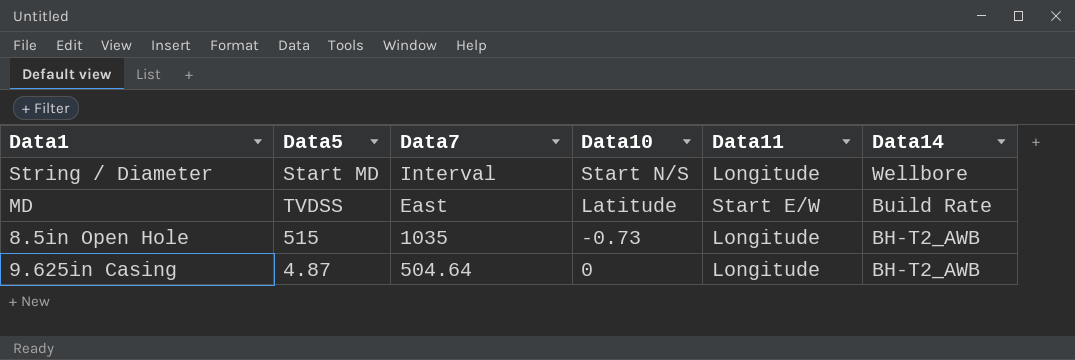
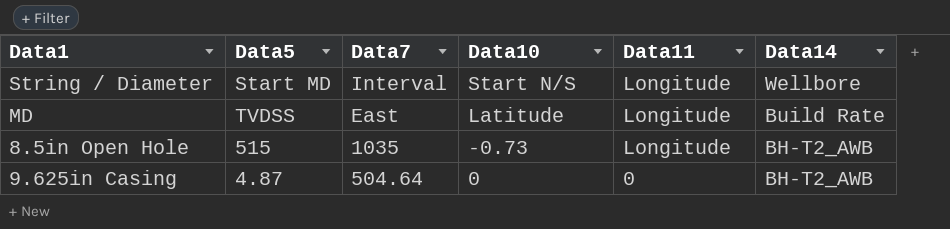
MD | Data11: Start E/W -> Longitude
9.625in Casing | Data11: Longitude -> 0

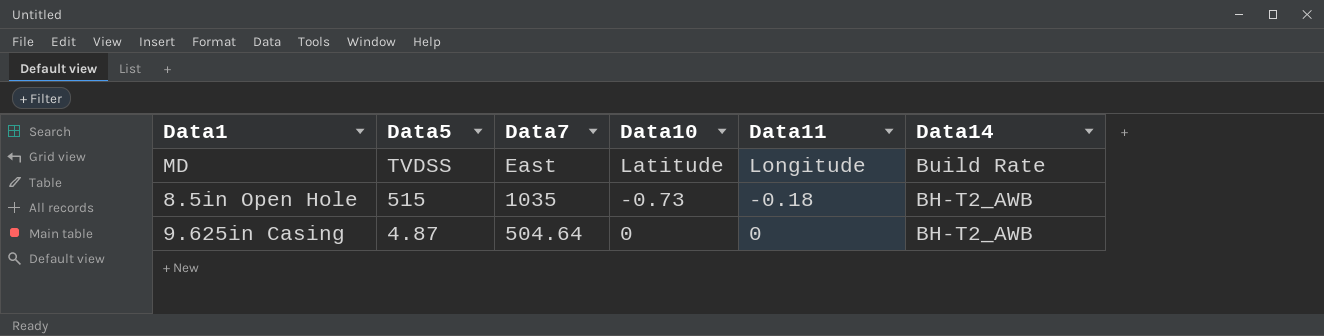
row String / Diameter: Start MD | Interval | Start N/S | Longitude | Wellbore -> none
8.5in Open Hole | Data11: Longitude -> -0.18

